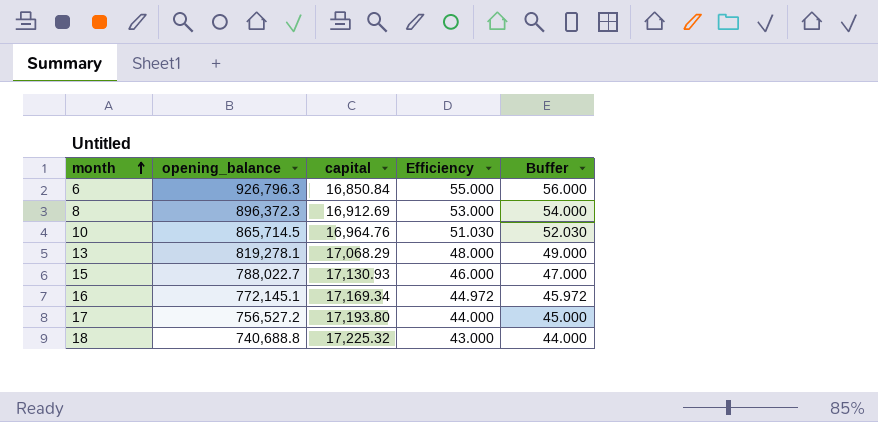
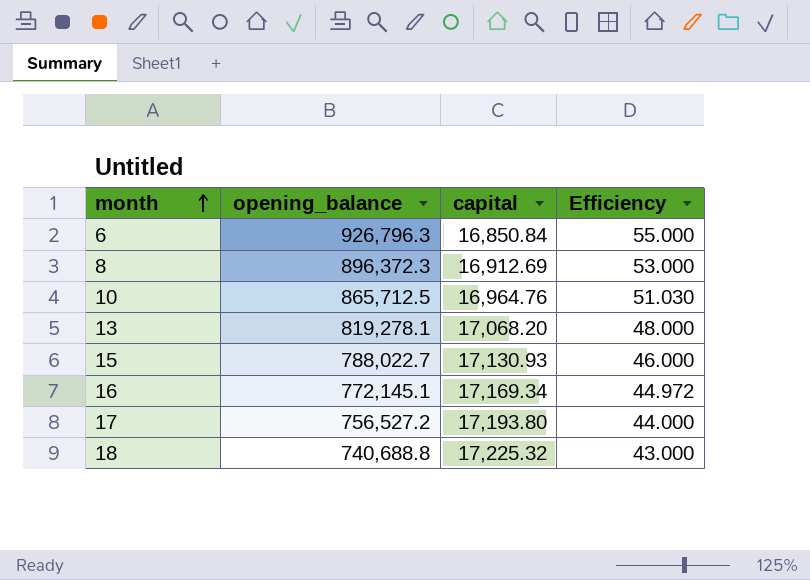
column Buffer | formula: [Efficiency] + 1 -> none
10 | opening_balance: 865,714.5 -> 865,712.5
13 | capital: 17,068.29 -> 17,068.20

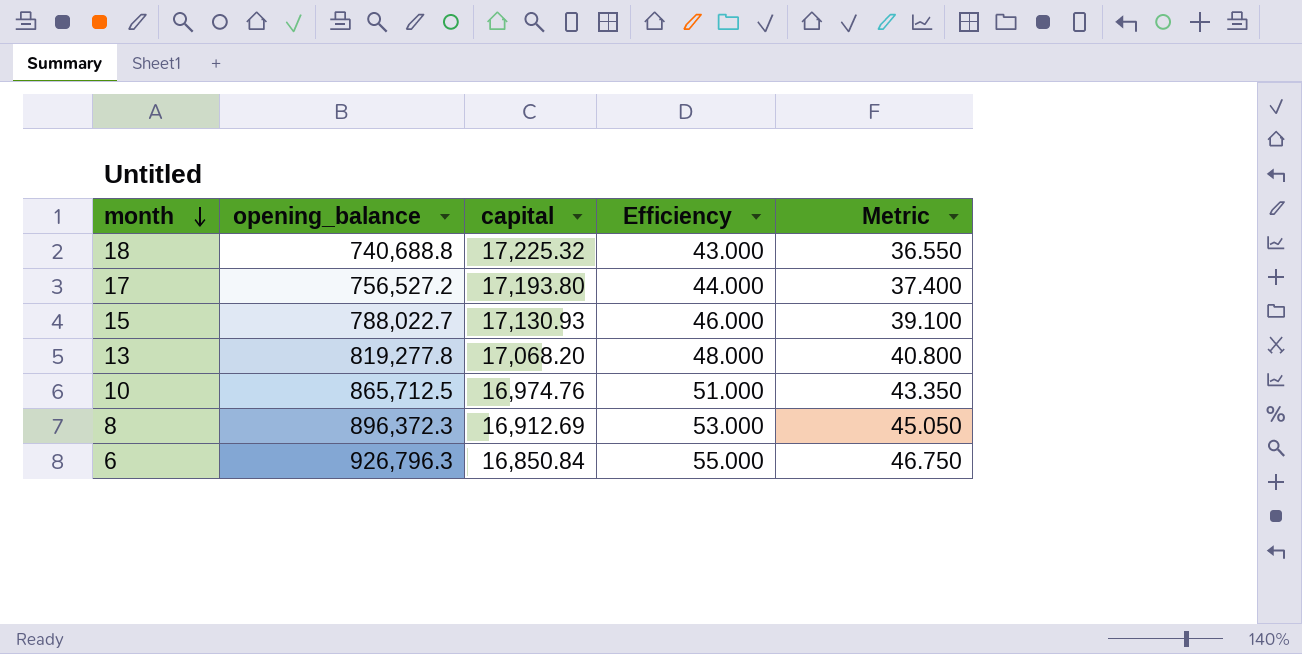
row order: month ascending -> month descending
column Metric | formula: none -> [Efficiency] * 0.85
row 16: 772,145.1 | 17,169.34 | 44.972 -> none
13 | opening_balance: 819,278.1 -> 819,277.8
10 | capital: 16,964.76 -> 16,974.76
10 | Efficiency: 51.030 -> 51.000

